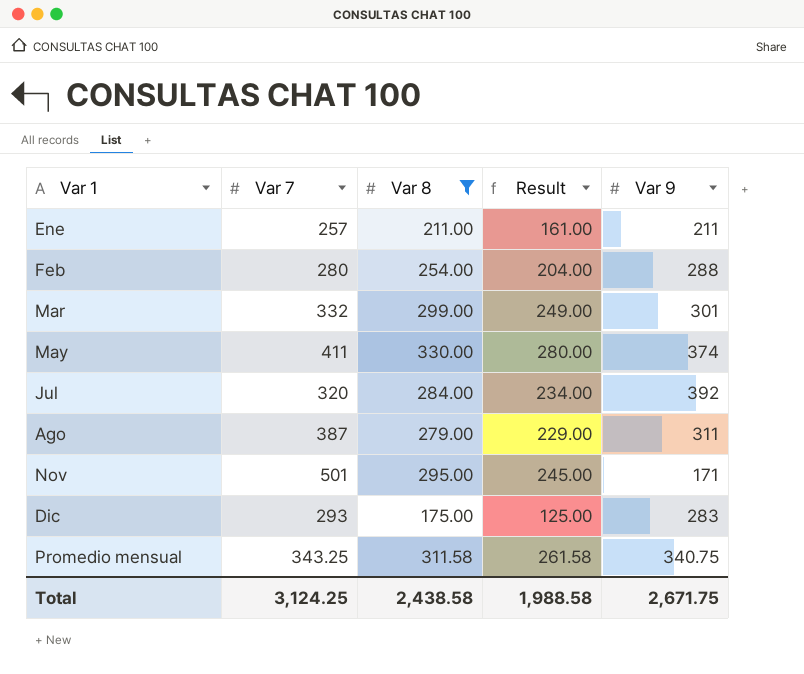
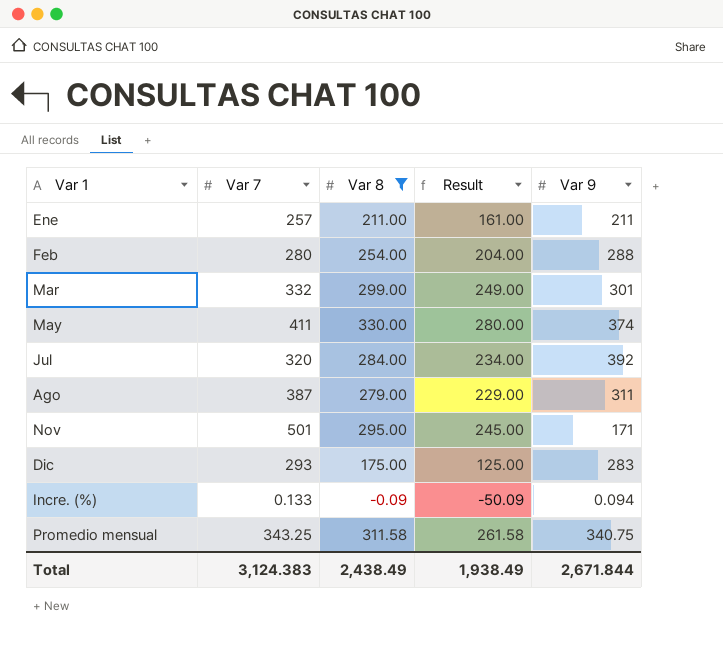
row Incre. (%): none -> 0.133 | -0.09 | -50.09 | 0.094
Total | Var 7: 3,124.25 -> 3,124.383
Total | Var 8: 2,438.58 -> 2,438.49
Total | Result: 1,988.58 -> 1,938.49
Total | Var 9: 2,671.75 -> 2,671.844

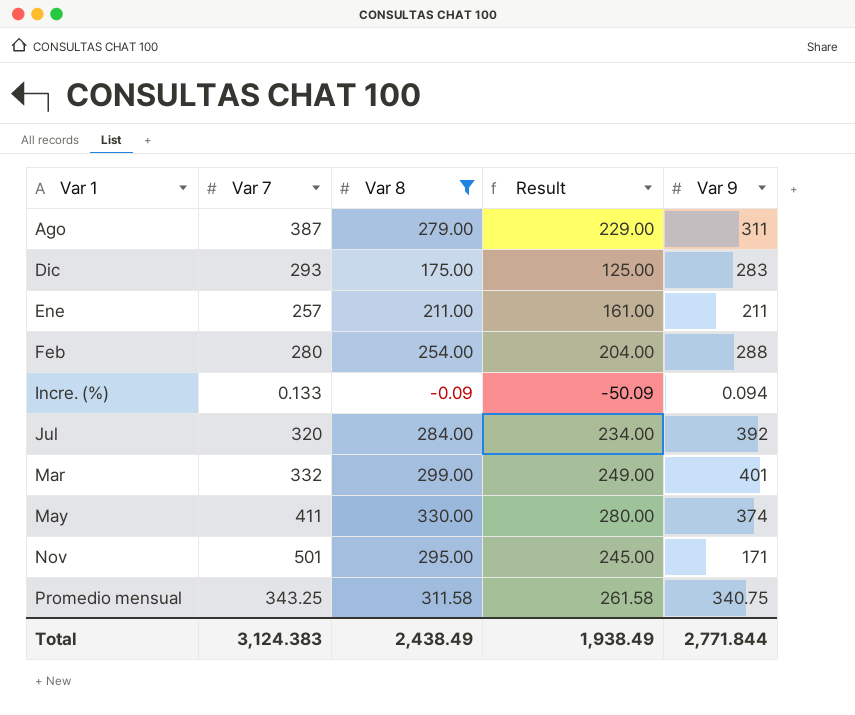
row order: none -> Var 1 ascending
Mar | Var 9: 301 -> 401
Total | Var 9: 2,671.844 -> 2,771.844

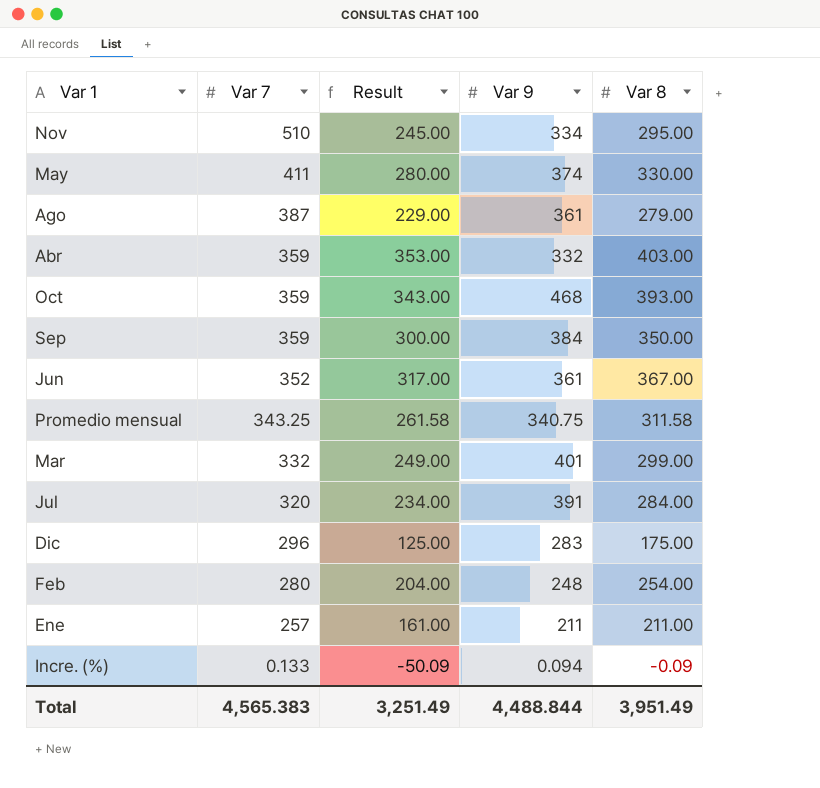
filter: Var 8 <= 330.00 -> none
row order: Var 1 ascending -> Var 7 descending
column Var 8 | position: 3 -> 5
Nov | Var 7: 501 -> 510
Nov | Var 9: 171 -> 334
Ago | Var 9: 311 -> 361
Jul | Var 9: 392 -> 391
Dic | Var 7: 293 -> 296
Feb | Var 9: 288 -> 248
Total | Var 7: 3,124.383 -> 4,565.383
Total | Result: 1,938.49 -> 3,251.49
Total | Var 9: 2,771.844 -> 4,488.844
Total | Var 8: 2,438.49 -> 3,951.49

